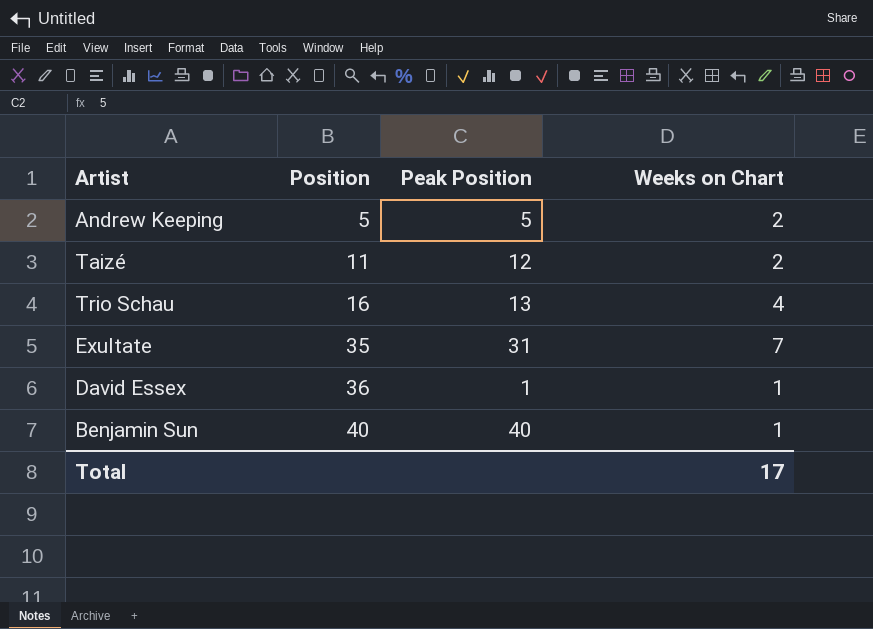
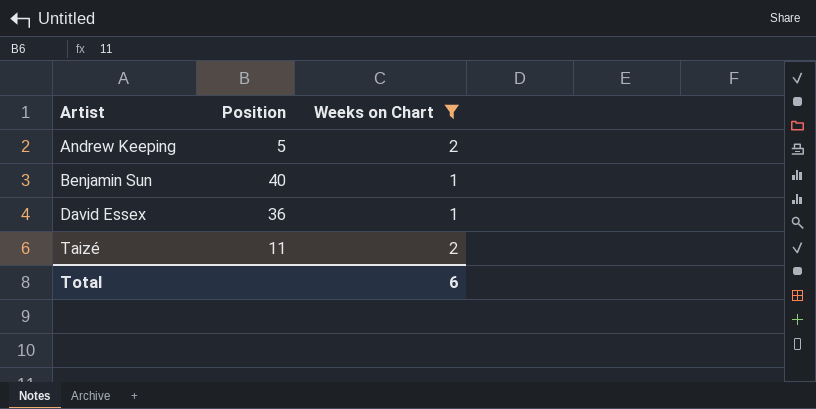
filter: none -> Weeks on Chart <= 2
row order: Position ascending -> Artist ascending
column Peak Position | position: 3 -> none
Total | Weeks on Chart: 17 -> 6

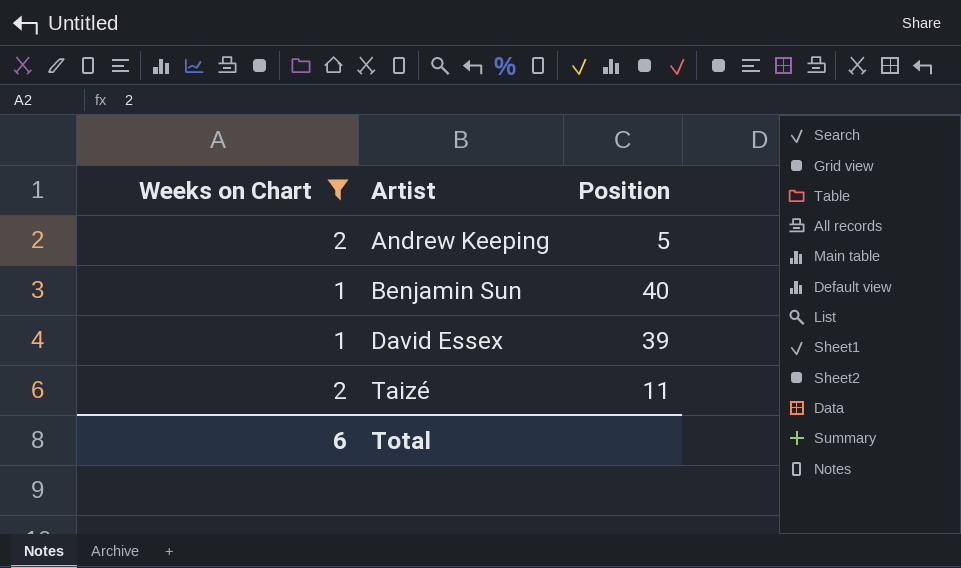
column Weeks on Chart | position: 3 -> 1
David Essex | Position: 36 -> 39

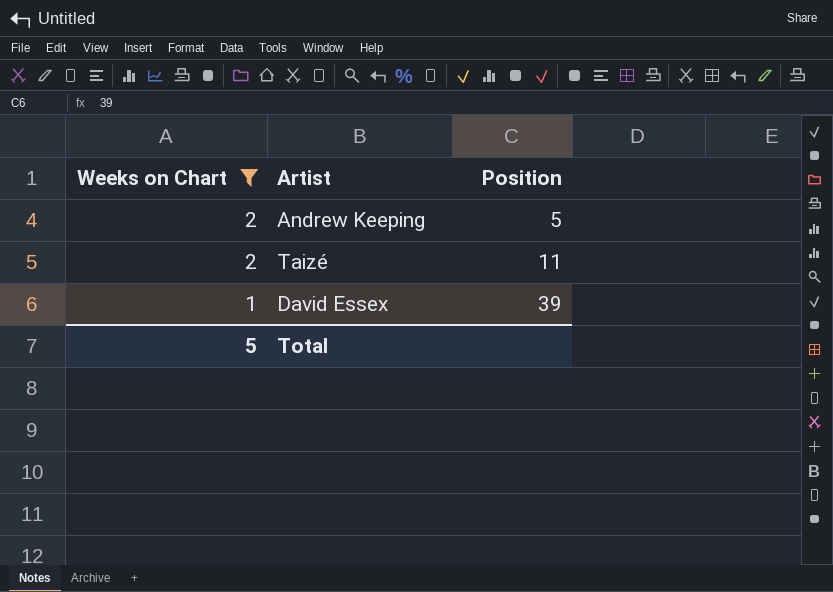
row order: Artist ascending -> Weeks on Chart descending
row Benjamin Sun: 1 | 40 -> none
Total | Weeks on Chart: 6 -> 5

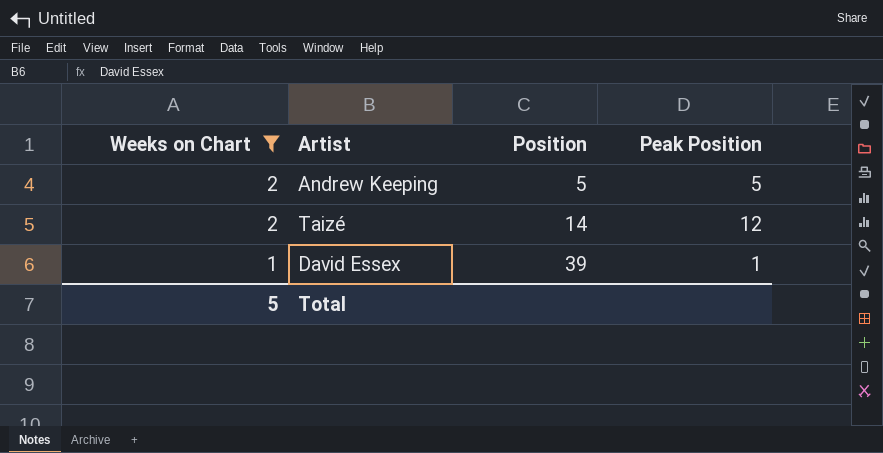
column Peak Position | position: none -> 4
Taizé | Position: 11 -> 14

